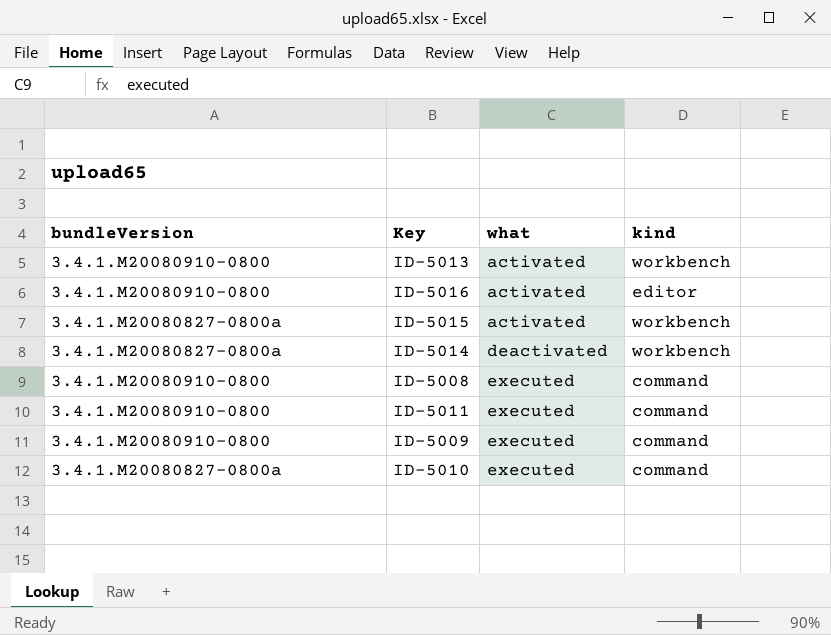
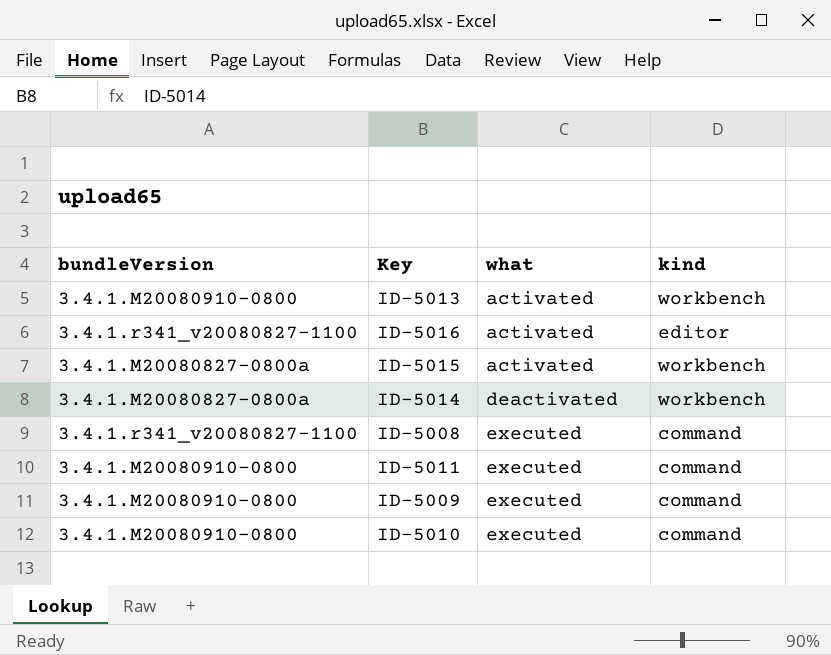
ID-5016 | bundleVersion: 3.4.1.M20080910-0800 -> 3.4.1.r341_v20080827-1100
ID-5008 | bundleVersion: 3.4.1.M20080910-0800 -> 3.4.1.r341_v20080827-1100
ID-5010 | bundleVersion: 3.4.1.M20080827-0800a -> 3.4.1.M20080910-0800

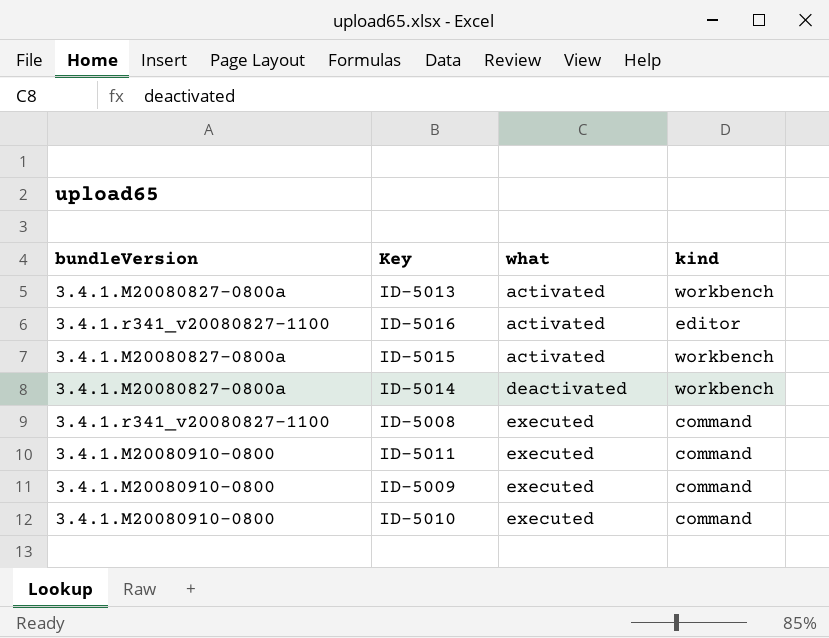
ID-5013 | bundleVersion: 3.4.1.M20080910-0800 -> 3.4.1.M20080827-0800a

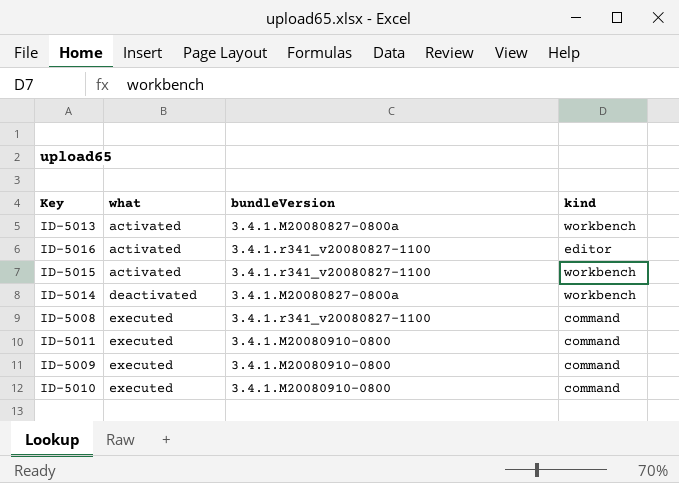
column bundleVersion | position: 1 -> 3
ID-5015 | bundleVersion: 3.4.1.M20080827-0800a -> 3.4.1.r341_v20080827-1100

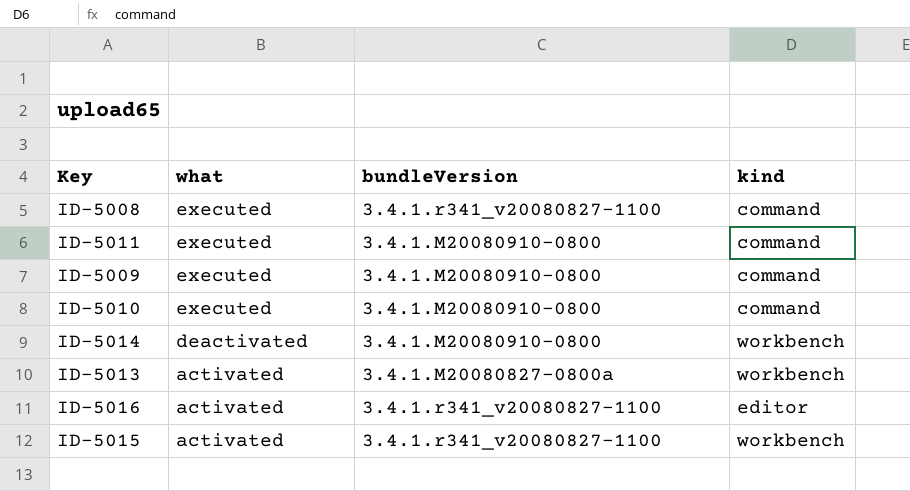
row order: what ascending -> what descending
ID-5014 | bundleVersion: 3.4.1.M20080827-0800a -> 3.4.1.M20080910-0800

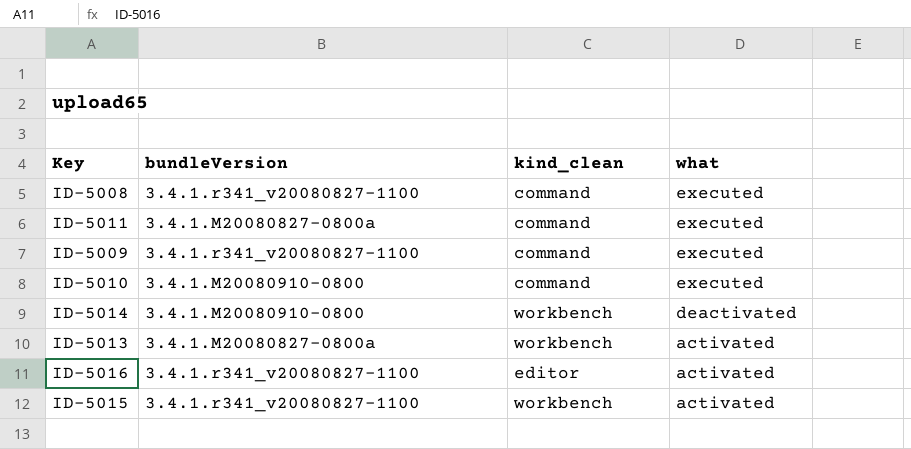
column name: kind -> kind_clean
column what | position: 2 -> 4
ID-5011 | bundleVersion: 3.4.1.M20080910-0800 -> 3.4.1.M20080827-0800a
ID-5009 | bundleVersion: 3.4.1.M20080910-0800 -> 3.4.1.r341_v20080827-1100

